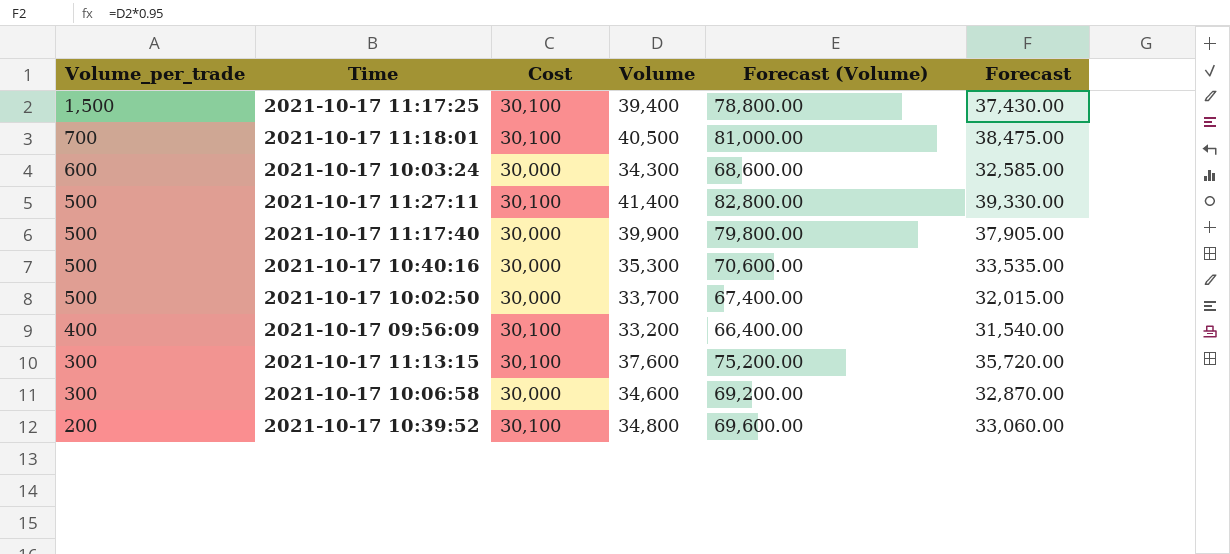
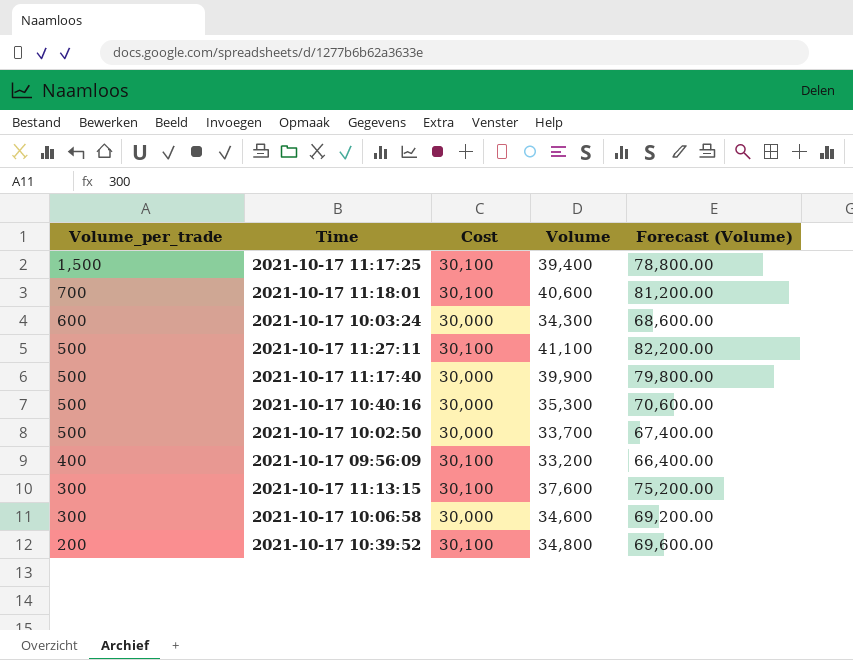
column Forecast | formula: [Volume] * 0.95 -> none
2021-10-17 11:18:01 | Volume: 40,500 -> 40,600
2021-10-17 11:18:01 | Forecast (Volume): 81,000.00 -> 81,200.00
2021-10-17 11:27:11 | Volume: 41,400 -> 41,100
2021-10-17 11:27:11 | Forecast (Volume): 82,800.00 -> 82,200.00

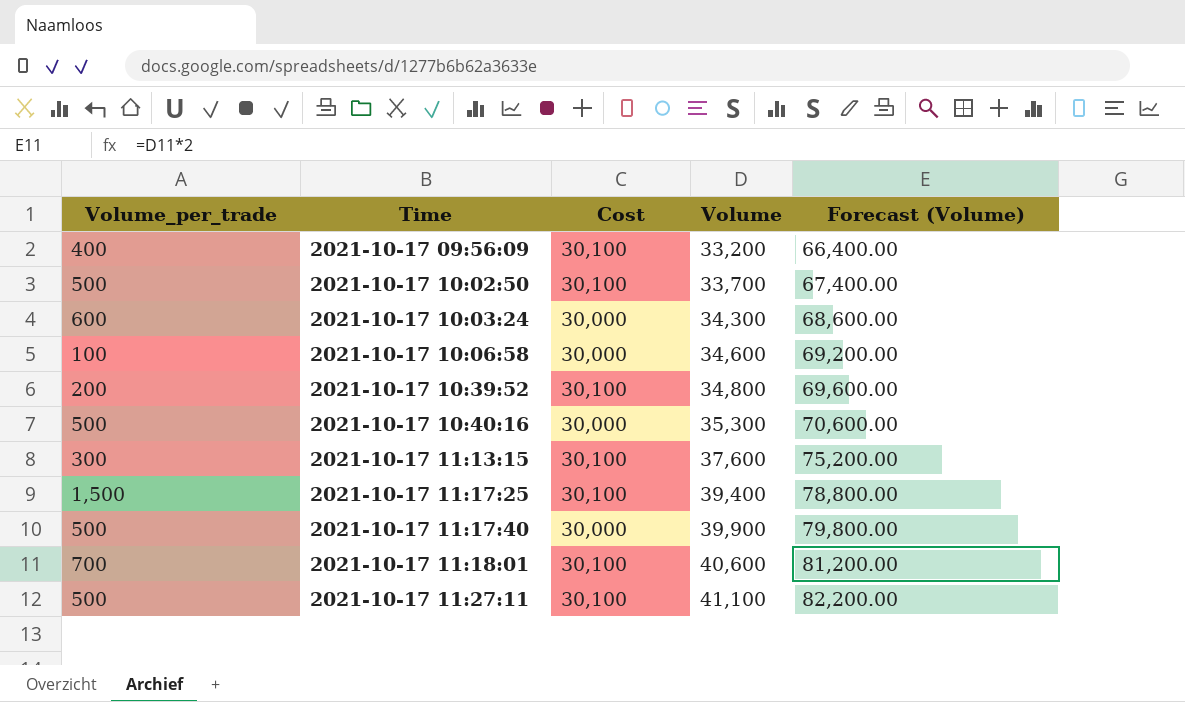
row order: Volume_per_trade descending -> Time ascending
2021-10-17 10:02:50 | Cost: 30,000 -> 30,100
2021-10-17 10:06:58 | Volume_per_trade: 300 -> 100

